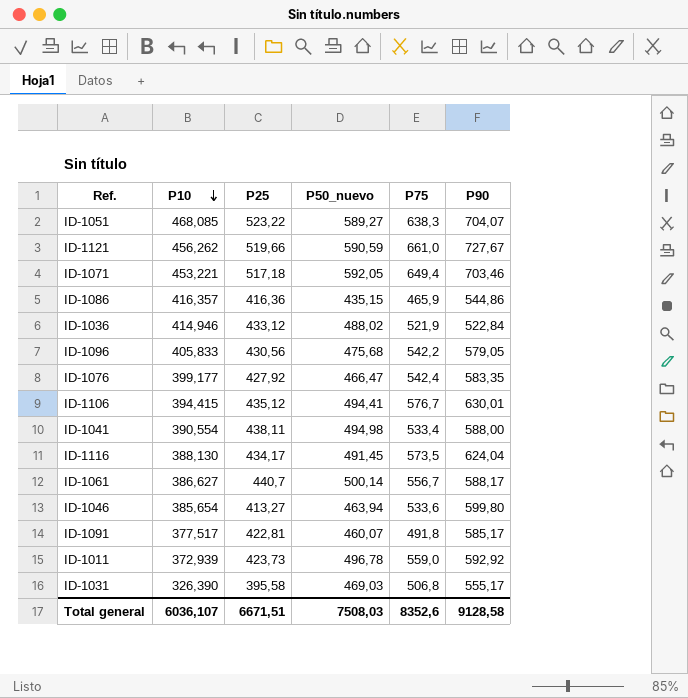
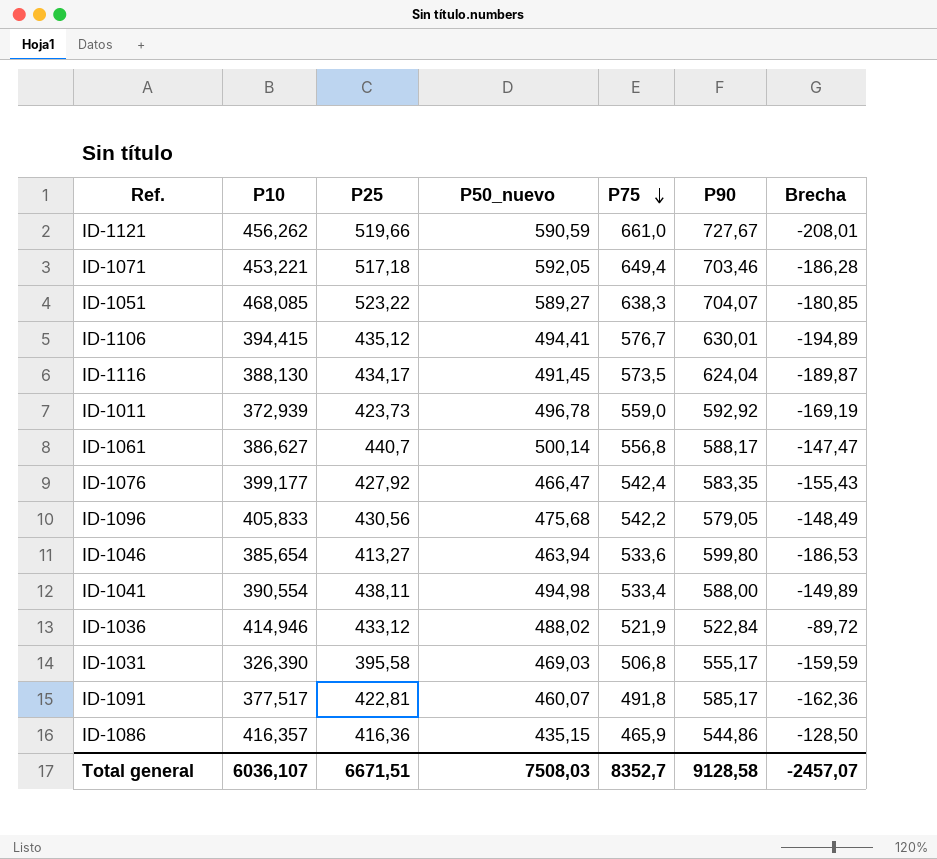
row order: P10 descending -> P75 descending
column Brecha | formula: none -> [P25] - [P90]
ID-1061 | P75: 556,7 -> 556,8
Total general | P75: 8352,6 -> 8352,7

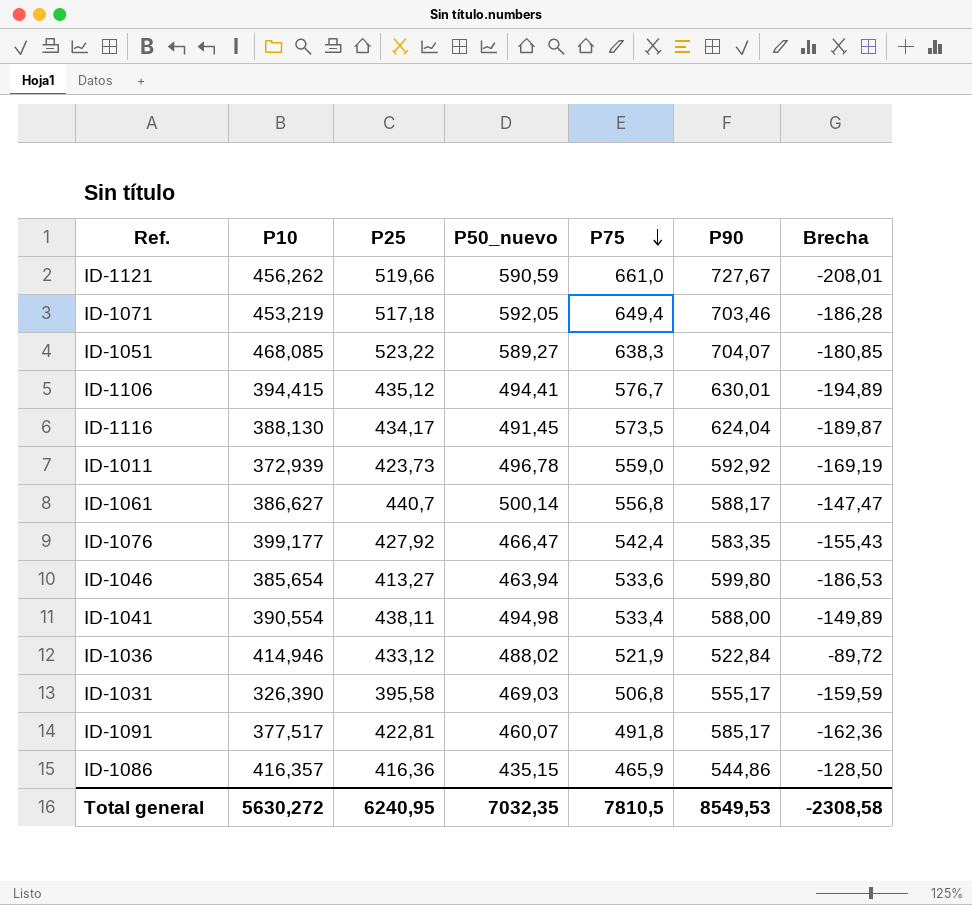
row ID-1096: 405,833 | 430,56 | 475,68 | 542,2 | 579,05 | -148,49 -> none
ID-1071 | P10: 453,221 -> 453,219
Total general | P10: 6036,107 -> 5630,272
Total general | P25: 6671,51 -> 6240,95
Total general | P50_nuevo: 7508,03 -> 7032,35
Total general | P75: 8352,7 -> 7810,5
Total general | P90: 9128,58 -> 8549,53
Total general | Brecha: -2457,07 -> -2308,58

